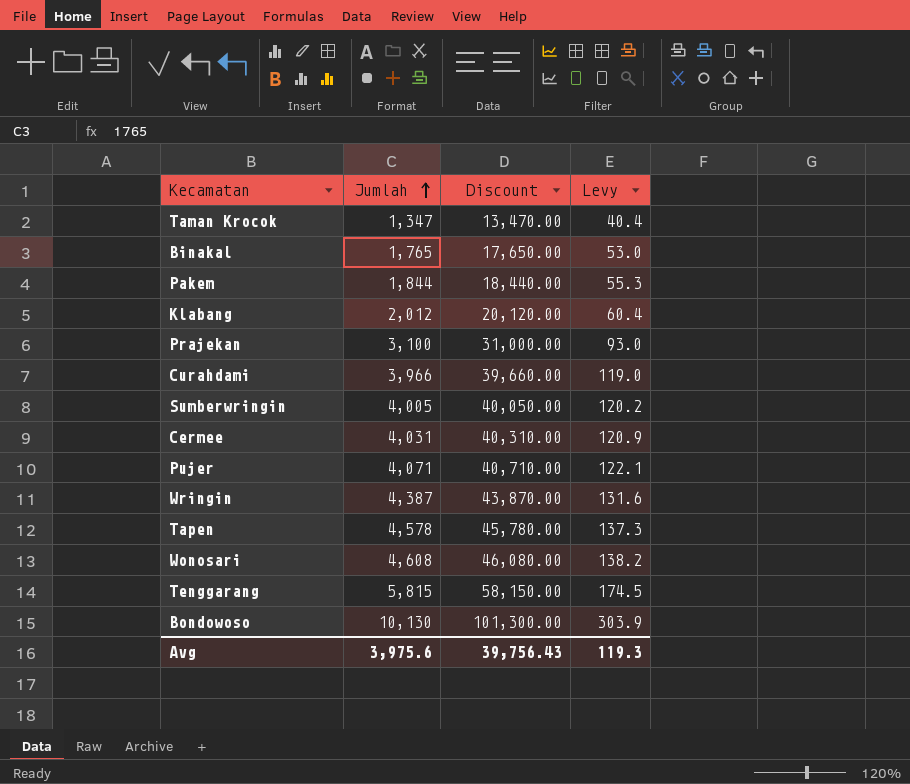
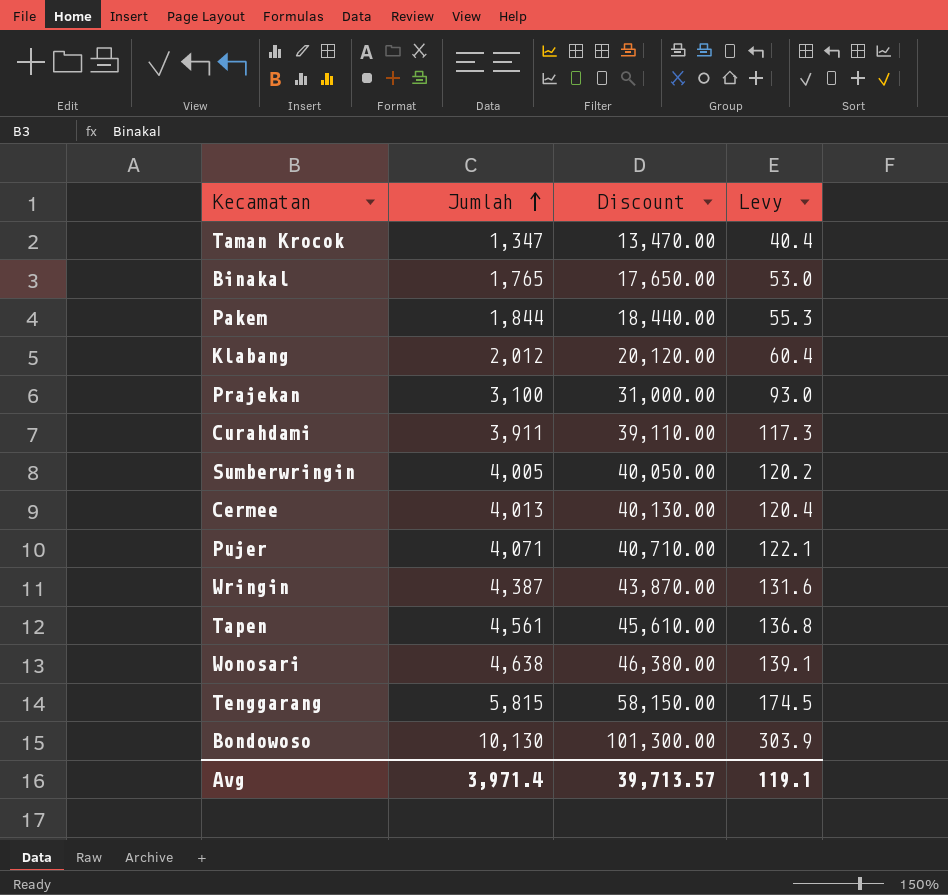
Curahdami | Jumlah: 3,966 -> 3,911
Curahdami | Discount: 39,660.00 -> 39,110.00
Curahdami | Levy: 119.0 -> 117.3
Cermee | Jumlah: 4,031 -> 4,013
Cermee | Discount: 40,310.00 -> 40,130.00
Cermee | Levy: 120.9 -> 120.4
Tapen | Jumlah: 4,578 -> 4,561
Tapen | Discount: 45,780.00 -> 45,610.00
Tapen | Levy: 137.3 -> 136.8
Wonosari | Jumlah: 4,608 -> 4,638
Wonosari | Discount: 46,080.00 -> 46,380.00
Wonosari | Levy: 138.2 -> 139.1
Avg | Jumlah: 3,975.6 -> 3,971.4
Avg | Discount: 39,756.43 -> 39,713.57
Avg | Levy: 119.3 -> 119.1

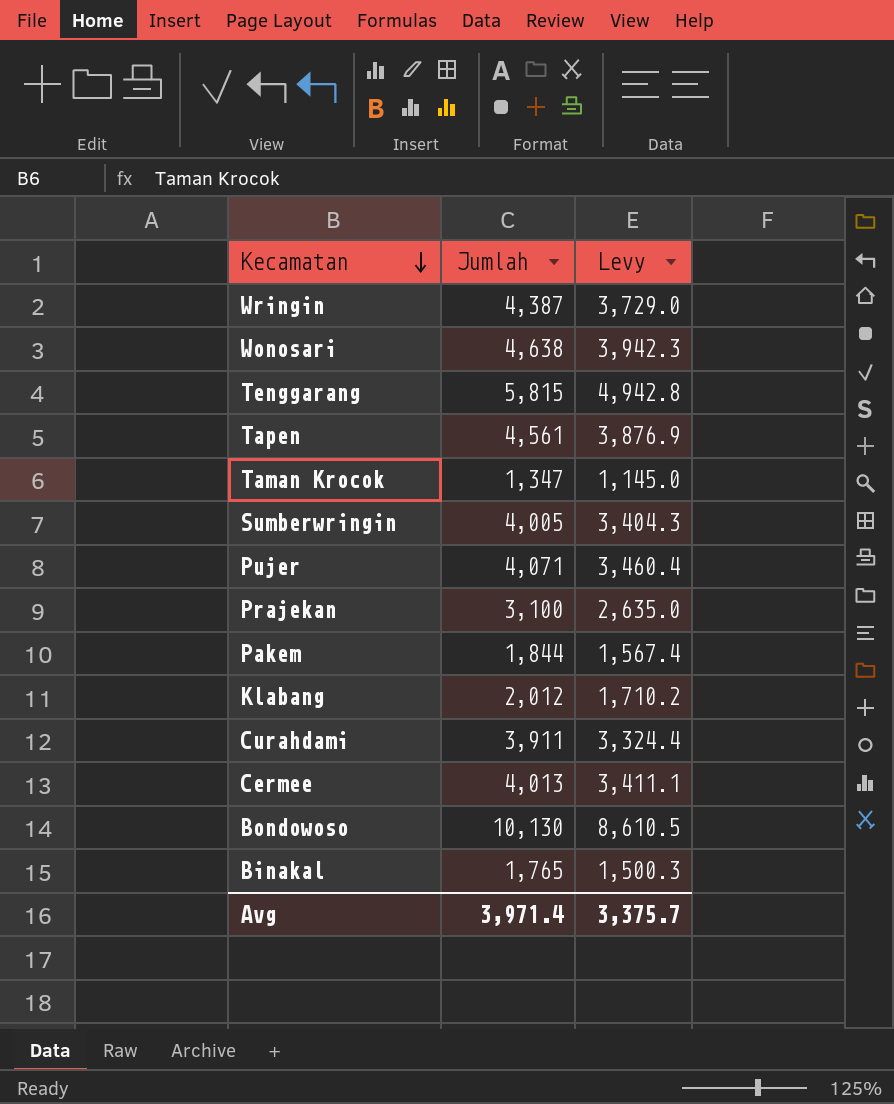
row order: Jumlah ascending -> Kecamatan descending
column Discount | formula: [Jumlah] * 10 -> none
column Levy | formula: [Jumlah] * 0.03 -> [Jumlah] * 0.85
Avg | Levy: 119.1 -> 3,375.7

